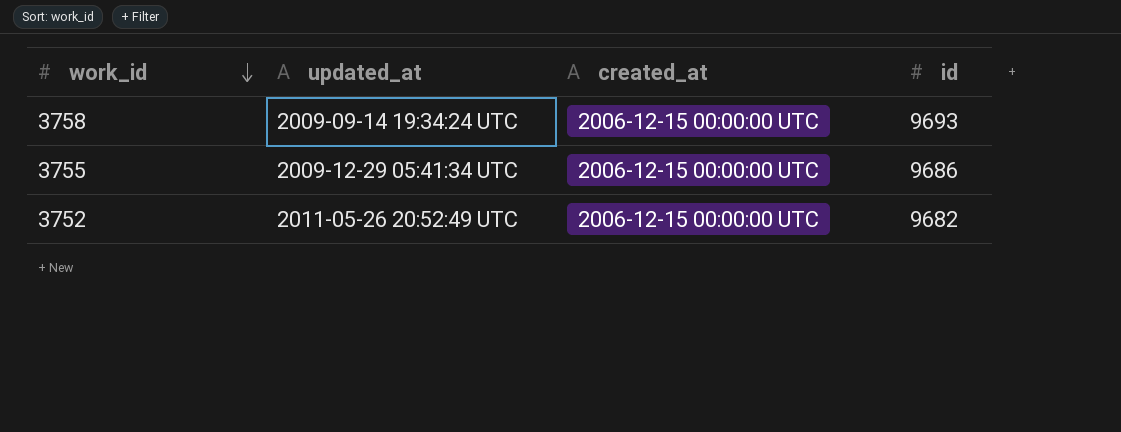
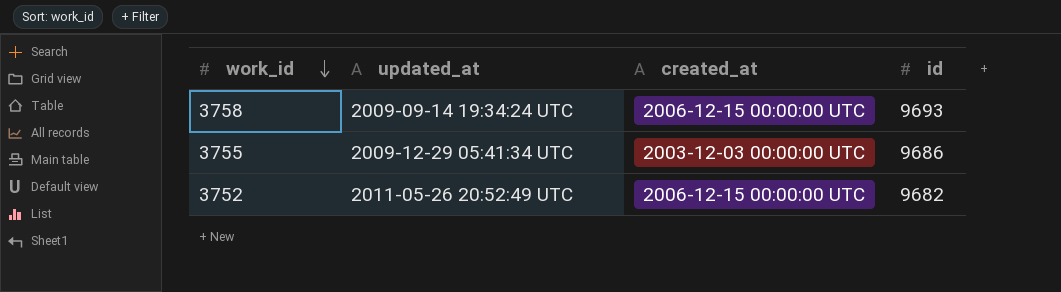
3755 | created_at: 2006-12-15 00:00:00 UTC -> 2003-12-03 00:00:00 UTC

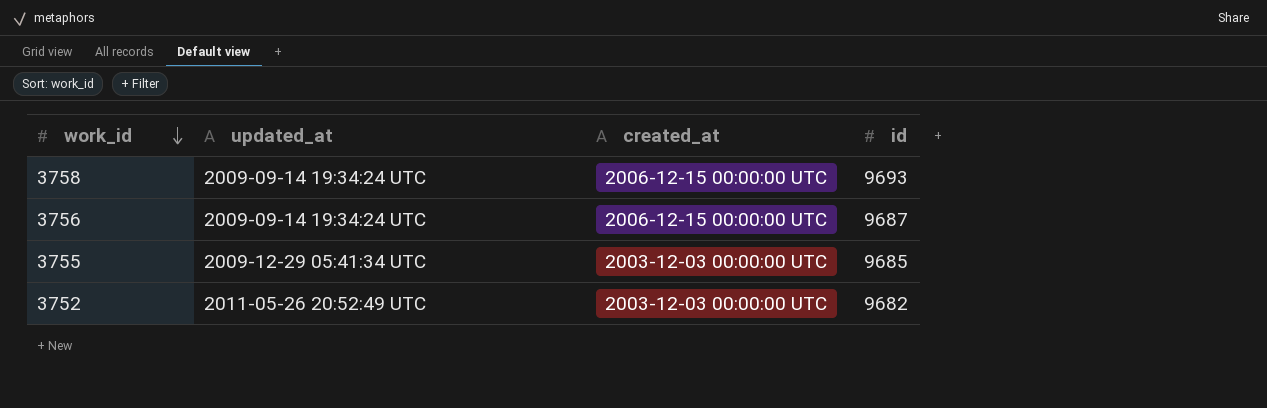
row 3756: none -> 2009-09-14 19:34:24 UTC | 2006-12-15 00:00:00 UTC | 9687
3755 | id: 9686 -> 9685
3752 | created_at: 2006-12-15 00:00:00 UTC -> 2003-12-03 00:00:00 UTC

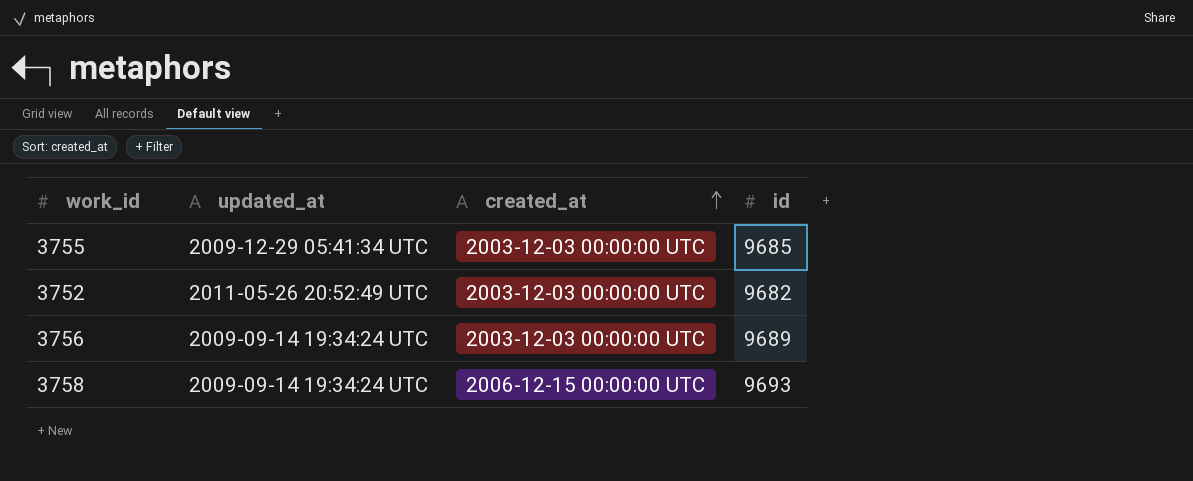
row order: work_id descending -> created_at ascending
3756 | created_at: 2006-12-15 00:00:00 UTC -> 2003-12-03 00:00:00 UTC
3756 | id: 9687 -> 9689

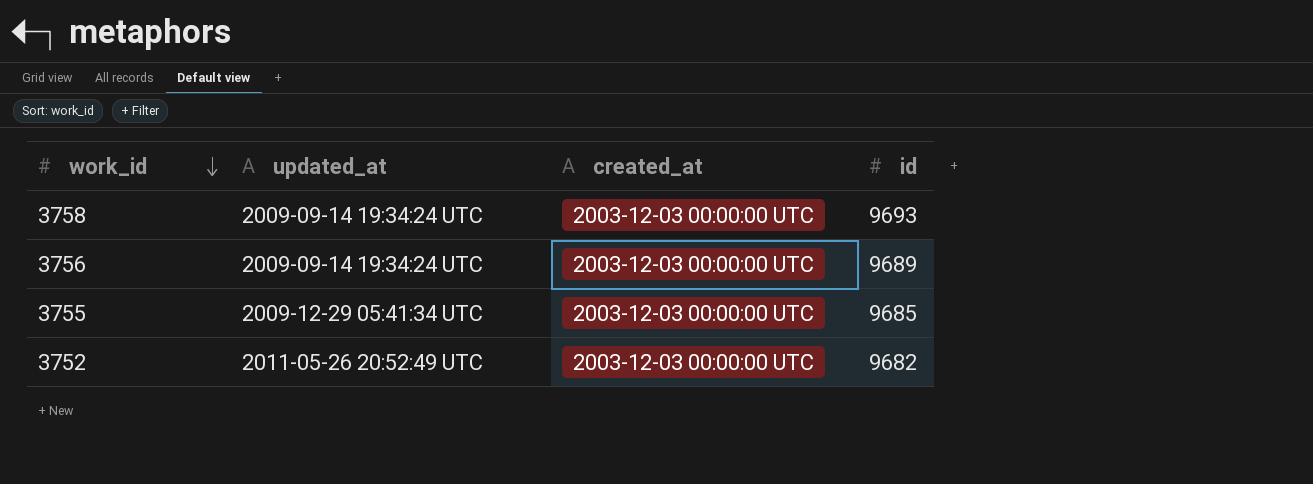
row order: created_at ascending -> work_id descending
3758 | created_at: 2006-12-15 00:00:00 UTC -> 2003-12-03 00:00:00 UTC

